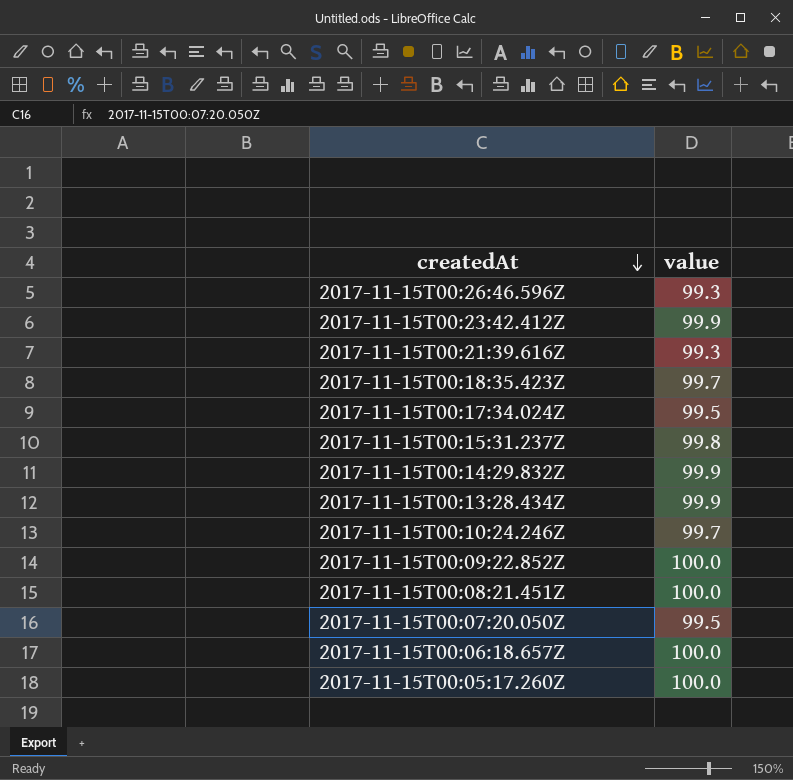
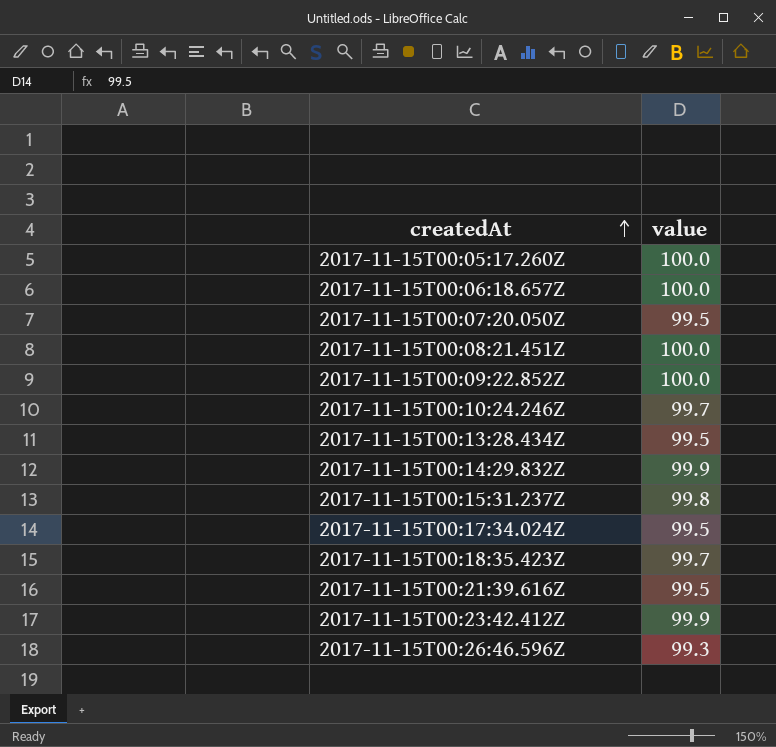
row order: createdAt descending -> createdAt ascending
2017-11-15T00:13:28.434Z | value: 99.9 -> 99.5
2017-11-15T00:21:39.616Z | value: 99.3 -> 99.5

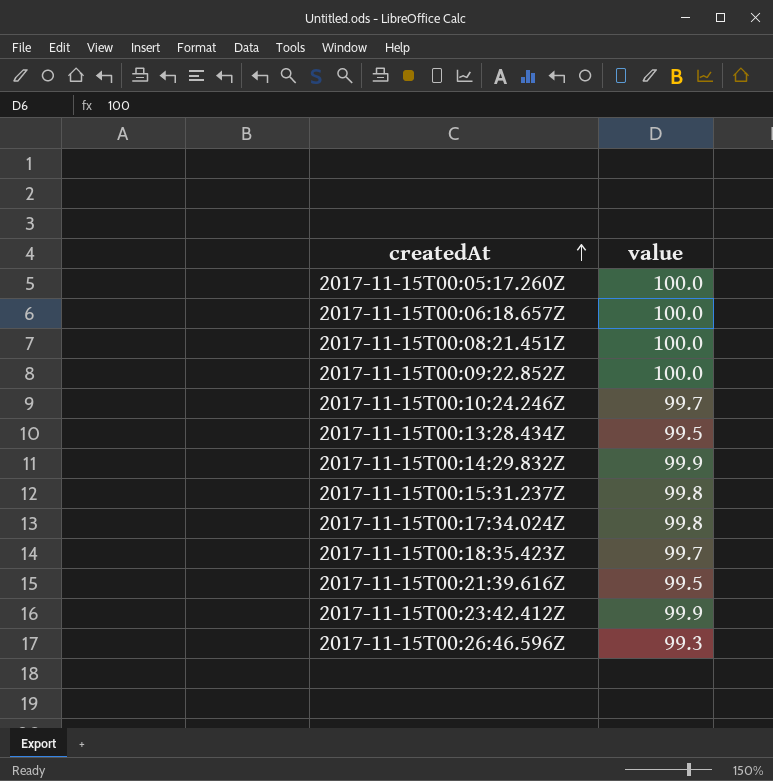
row 2017-11-15T00:07:20.050Z: 99.5 -> none
2017-11-15T00:17:34.024Z | value: 99.5 -> 99.8

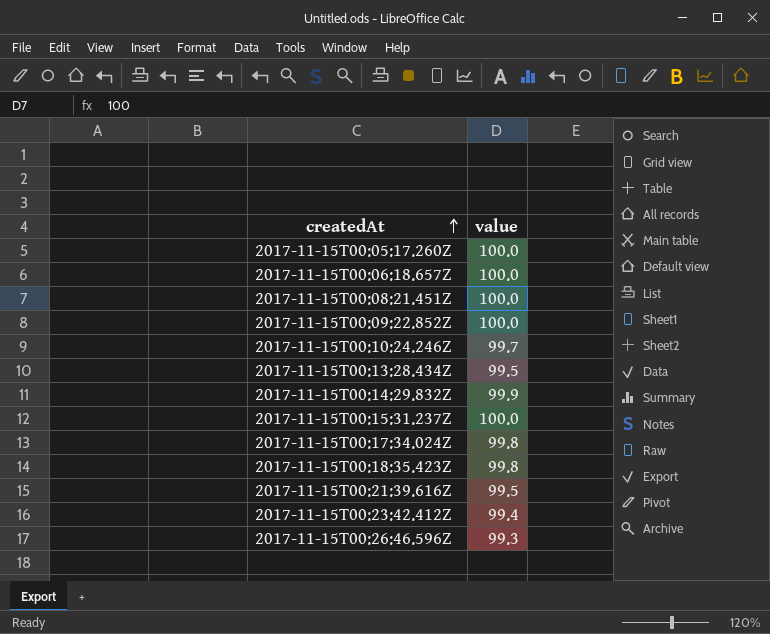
2017-11-15T00:15:31.237Z | value: 99.8 -> 100.0
2017-11-15T00:18:35.423Z | value: 99.7 -> 99.8
2017-11-15T00:23:42.412Z | value: 99.9 -> 99.4

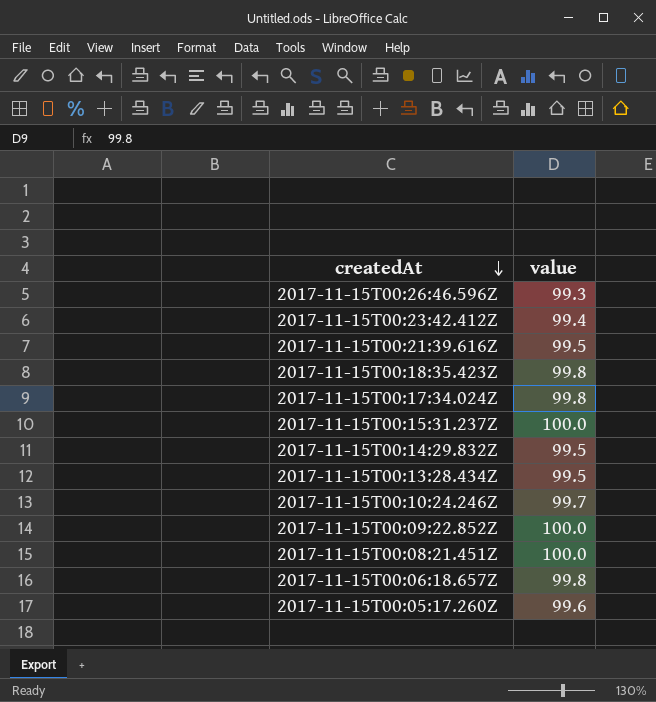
row order: createdAt ascending -> createdAt descending
2017-11-15T00:14:29.832Z | value: 99.9 -> 99.5
2017-11-15T00:06:18.657Z | value: 100.0 -> 99.8
2017-11-15T00:05:17.260Z | value: 100.0 -> 99.6

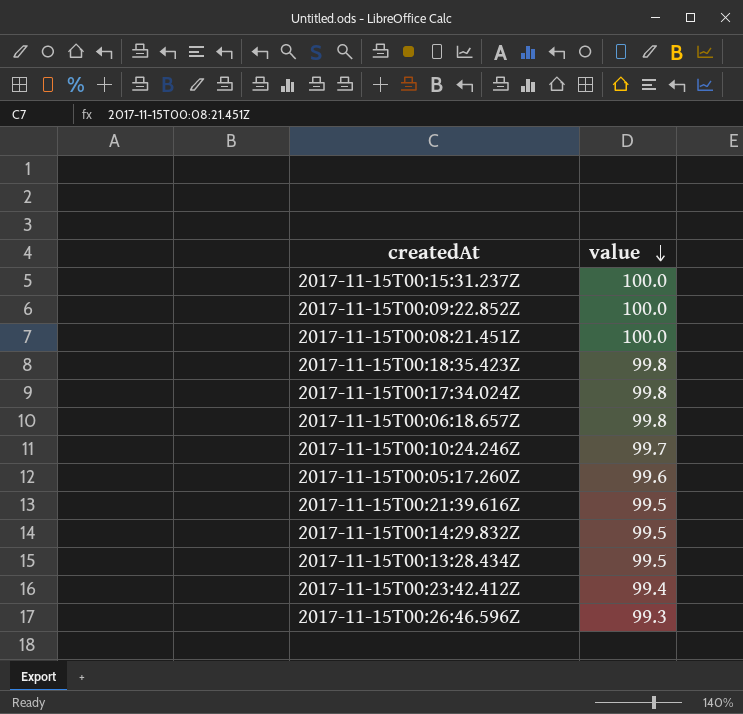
row order: createdAt descending -> value descending

